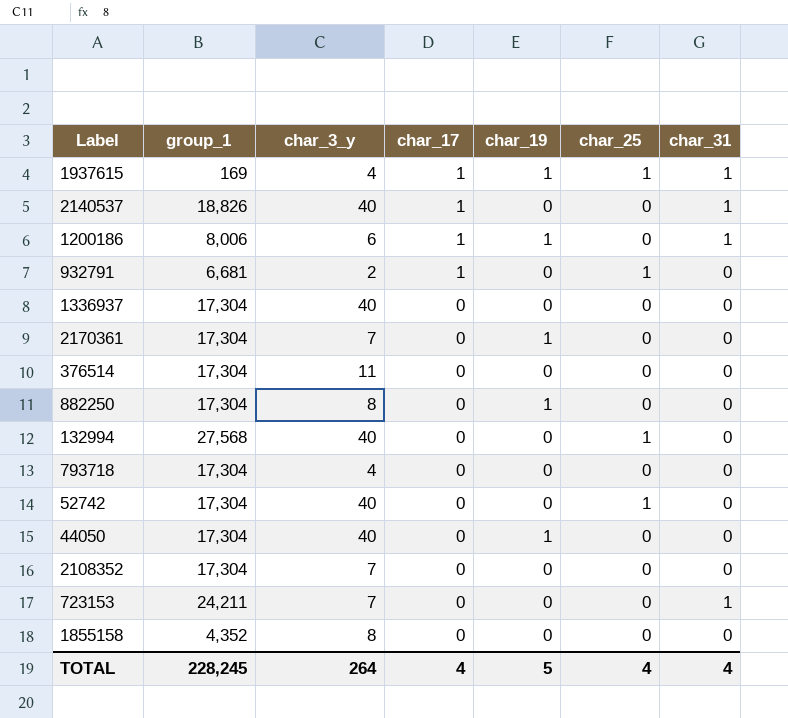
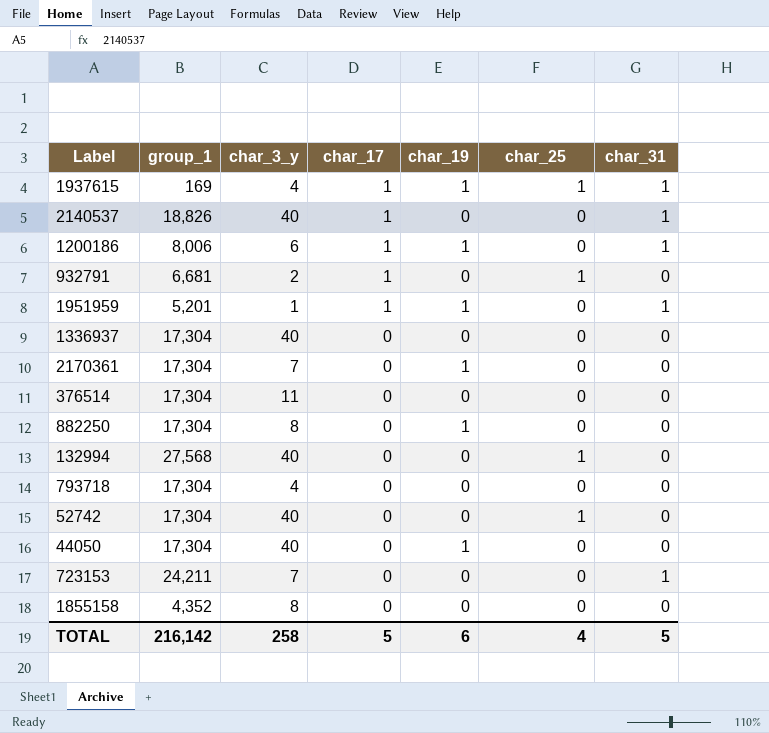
row 2108352: 17,304 | 7 | 0 | 0 | 0 | 0 -> none
row 1951959: none -> 5,201 | 1 | 1 | 1 | 0 | 1
TOTAL | group_1: 228,245 -> 216,142
TOTAL | char_3_y: 264 -> 258
TOTAL | char_17: 4 -> 5
TOTAL | char_19: 5 -> 6
TOTAL | char_31: 4 -> 5

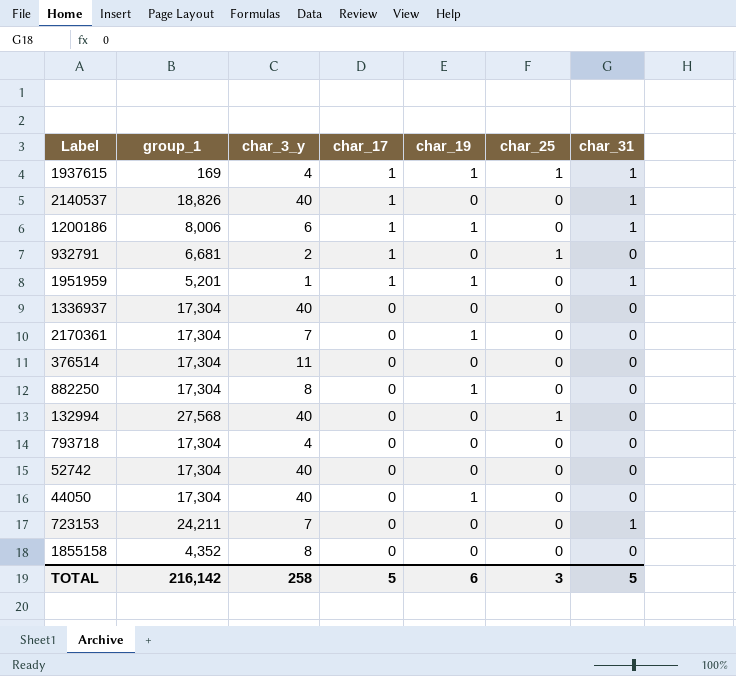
52742 | char_25: 1 -> 0
TOTAL | char_25: 4 -> 3

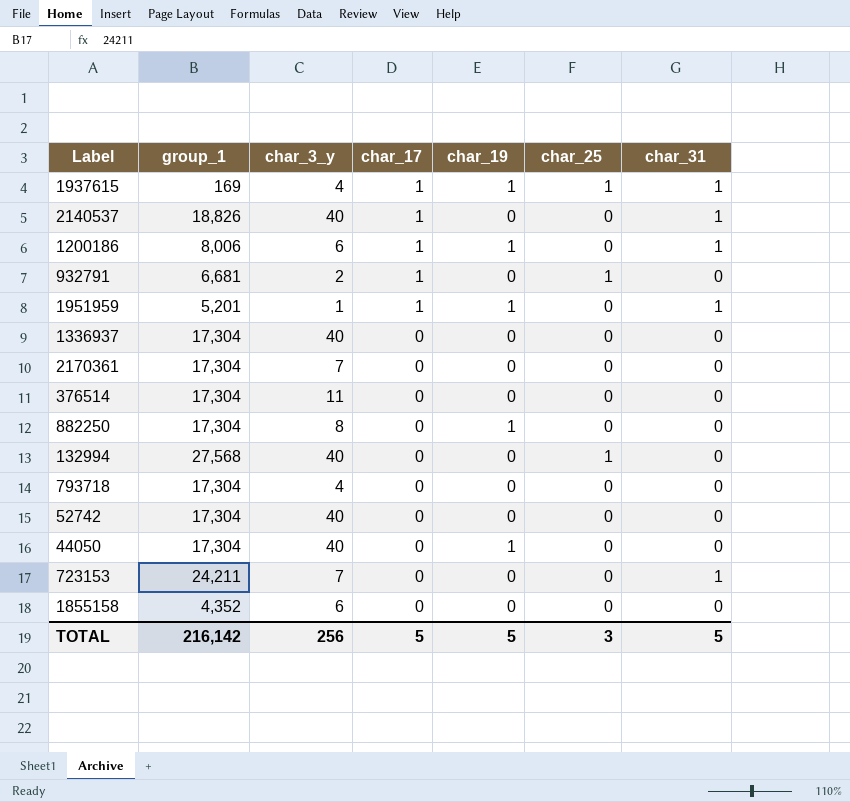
2170361 | char_19: 1 -> 0
1855158 | char_3_y: 8 -> 6
TOTAL | char_3_y: 258 -> 256
TOTAL | char_19: 6 -> 5

